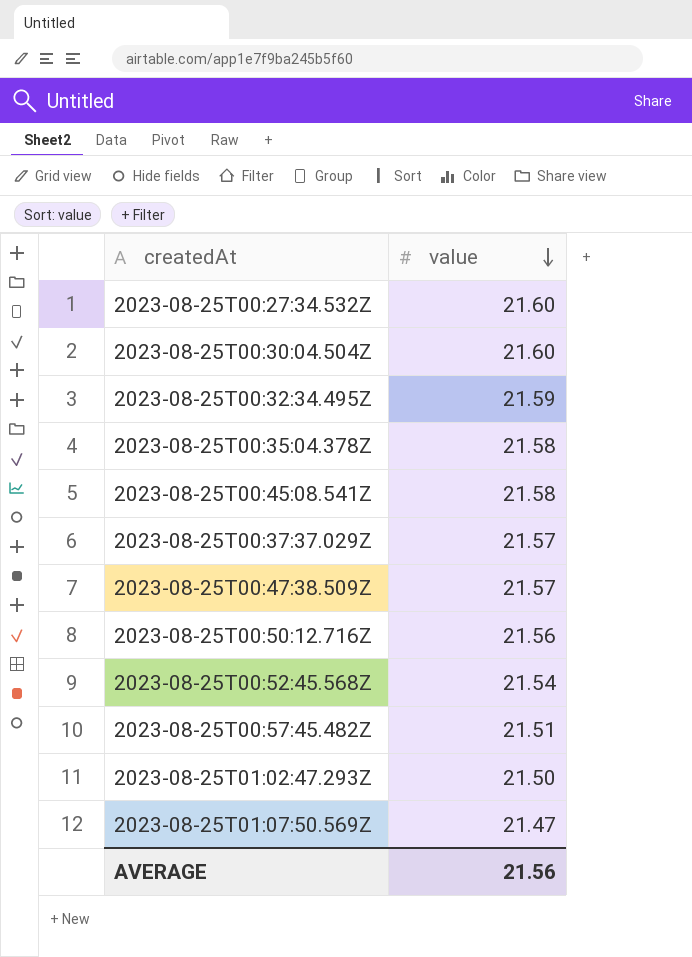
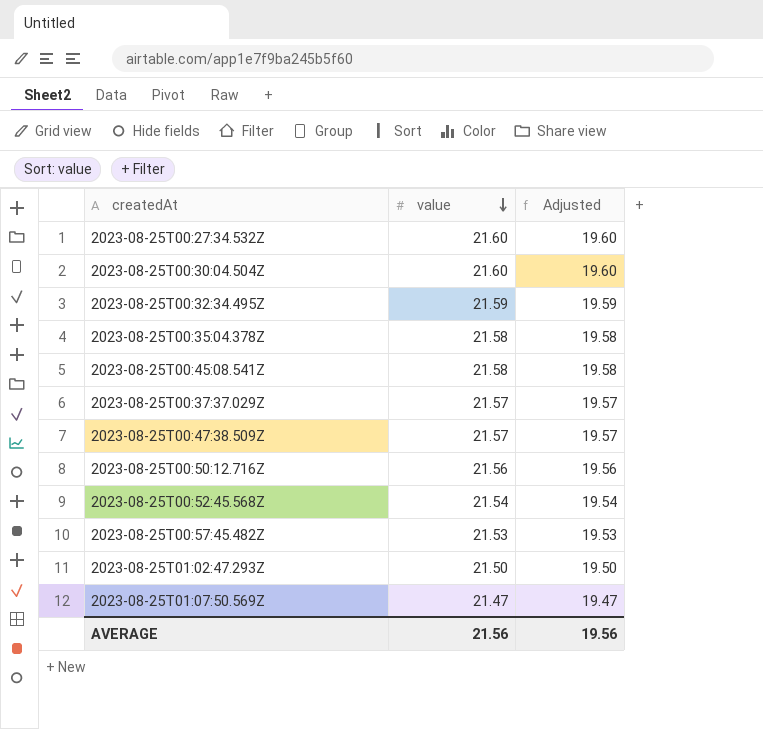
column Adjusted | formula: none -> [value] - 2
2023-08-25T00:57:45.482Z | value: 21.51 -> 21.53

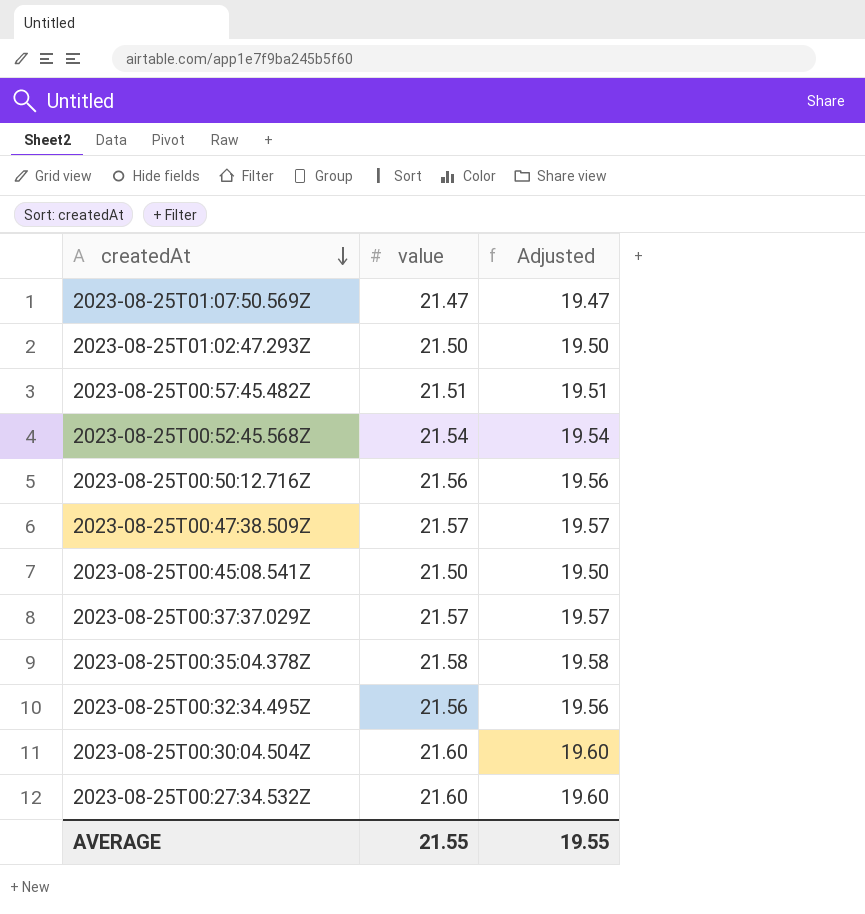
row order: value descending -> createdAt descending
2023-08-25T00:57:45.482Z | value: 21.53 -> 21.51
2023-08-25T00:57:45.482Z | Adjusted: 19.53 -> 19.51
2023-08-25T00:45:08.541Z | value: 21.58 -> 21.50
2023-08-25T00:45:08.541Z | Adjusted: 19.58 -> 19.50
2023-08-25T00:32:34.495Z | value: 21.59 -> 21.56
2023-08-25T00:32:34.495Z | Adjusted: 19.59 -> 19.56
AVERAGE | value: 21.56 -> 21.55
AVERAGE | Adjusted: 19.56 -> 19.55

